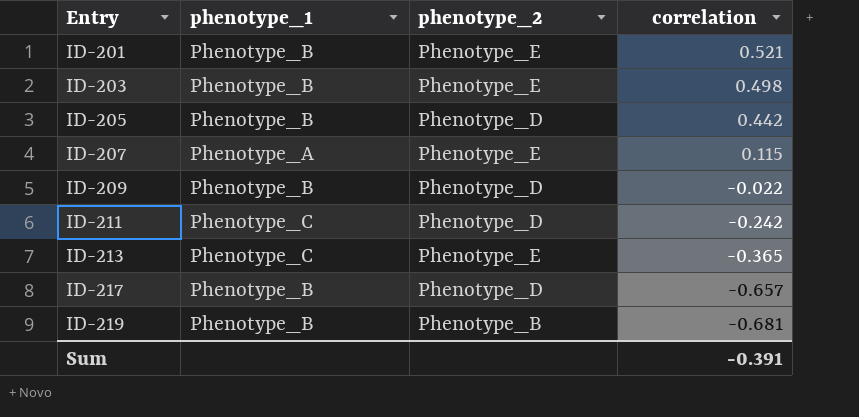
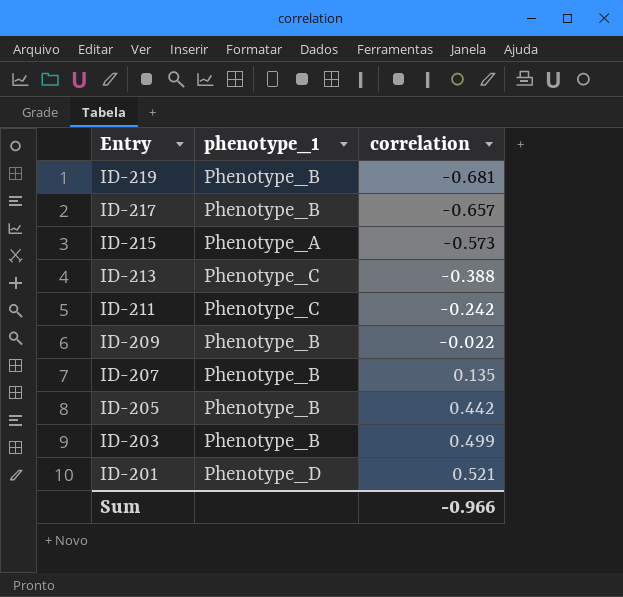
row order: Entry ascending -> Entry descending
column phenotype_2 | position: 3 -> none
row ID-215: none -> Phenotype_A | -0.573
ID-213 | correlation: -0.365 -> -0.388
ID-207 | phenotype_1: Phenotype_A -> Phenotype_B
ID-207 | correlation: 0.115 -> 0.135
ID-203 | correlation: 0.498 -> 0.499
ID-201 | phenotype_1: Phenotype_B -> Phenotype_D
Sum | correlation: -0.391 -> -0.966

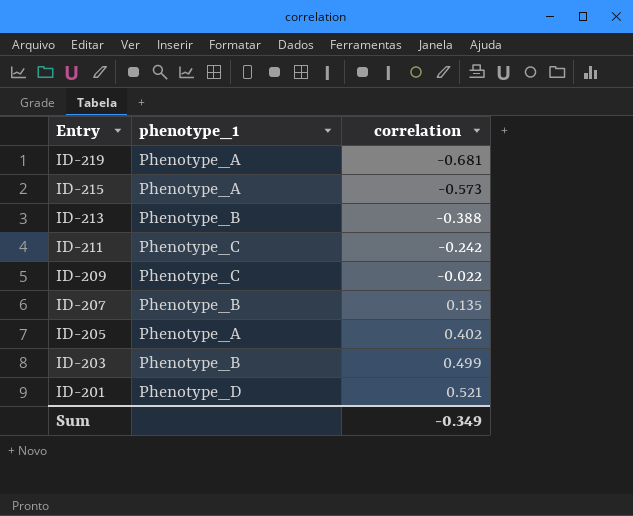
row ID-217: Phenotype_B | -0.657 -> none
ID-219 | phenotype_1: Phenotype_B -> Phenotype_A
ID-213 | phenotype_1: Phenotype_C -> Phenotype_B
ID-209 | phenotype_1: Phenotype_B -> Phenotype_C
ID-205 | phenotype_1: Phenotype_B -> Phenotype_A
ID-205 | correlation: 0.442 -> 0.402
Sum | correlation: -0.966 -> -0.349

